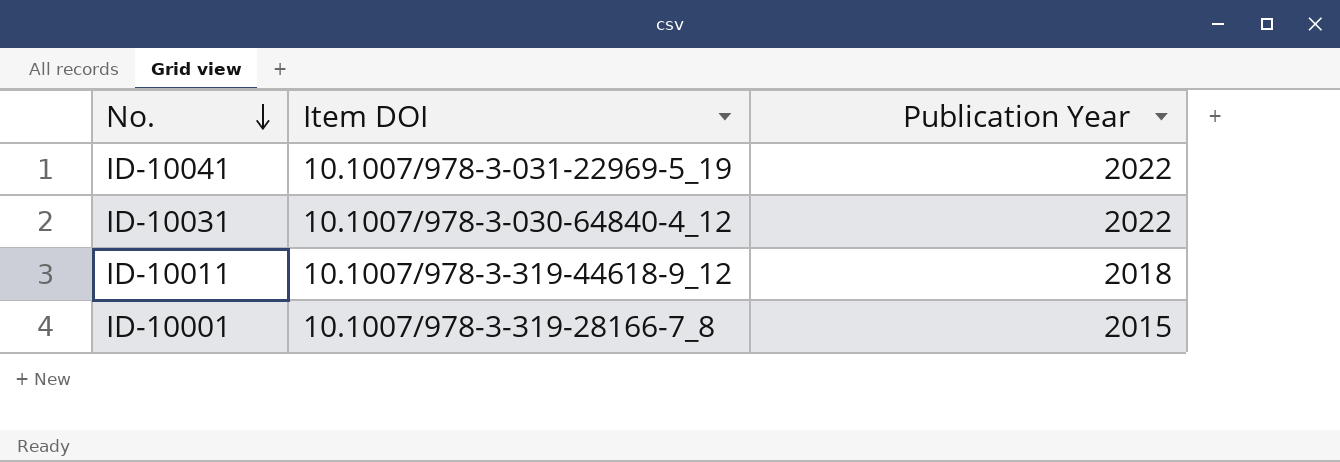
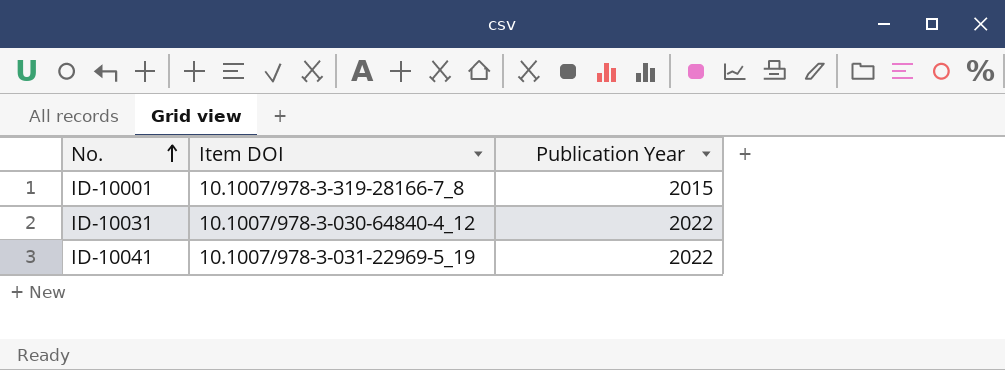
row order: No. descending -> No. ascending
row ID-10011: 10.1007/978-3-319-44618-9_12 | 2018 -> none

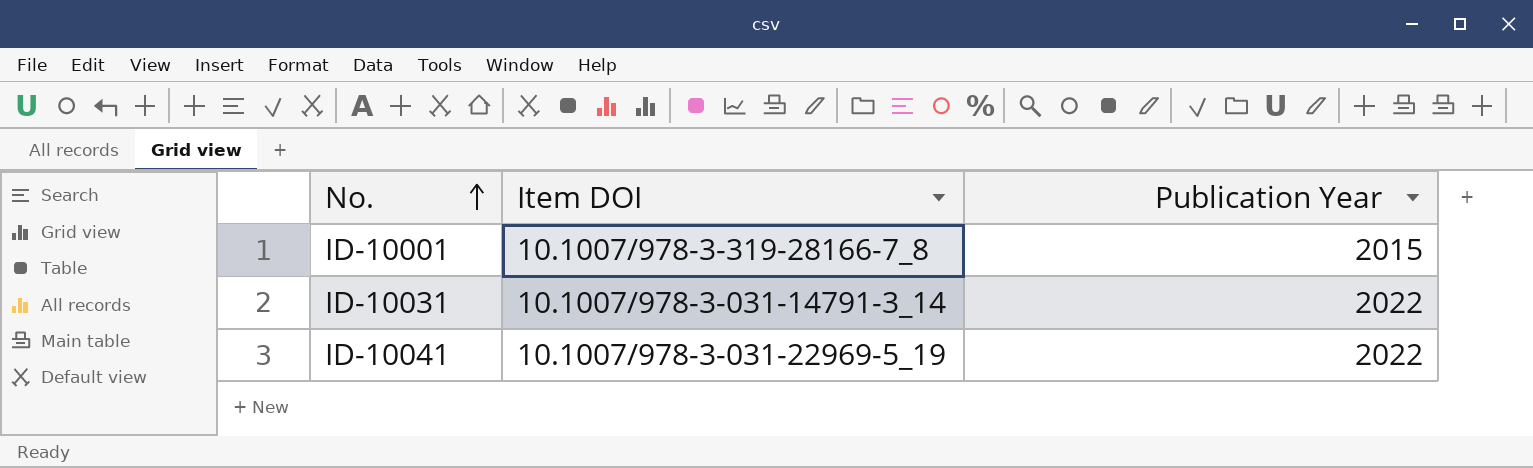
ID-10031 | Item DOI: 10.1007/978-3-030-64840-4_12 -> 10.1007/978-3-031-14791-3_14

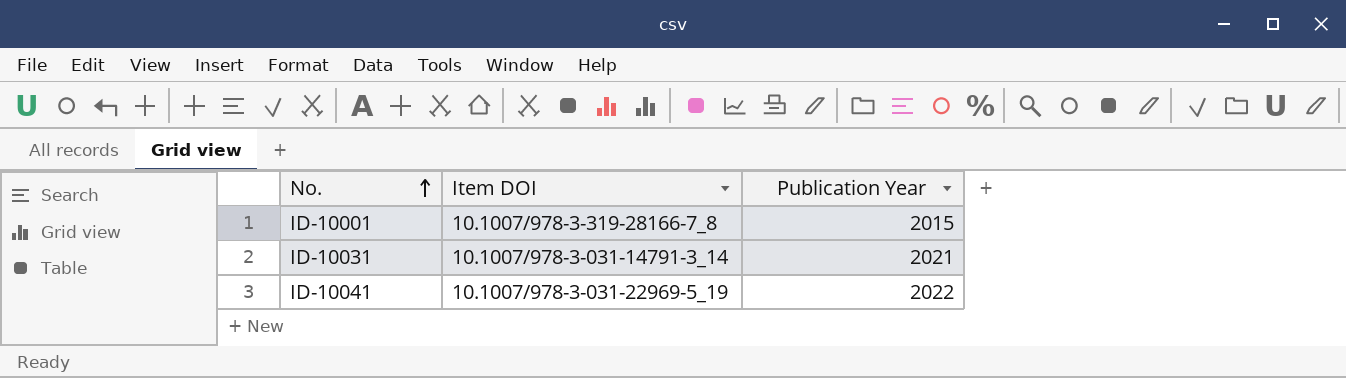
ID-10031 | Publication Year: 2022 -> 2021

